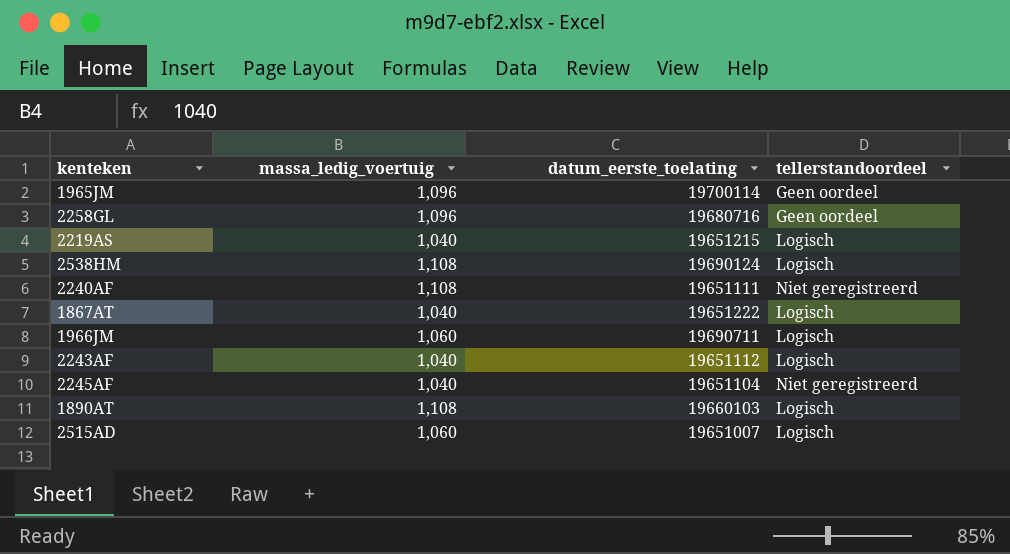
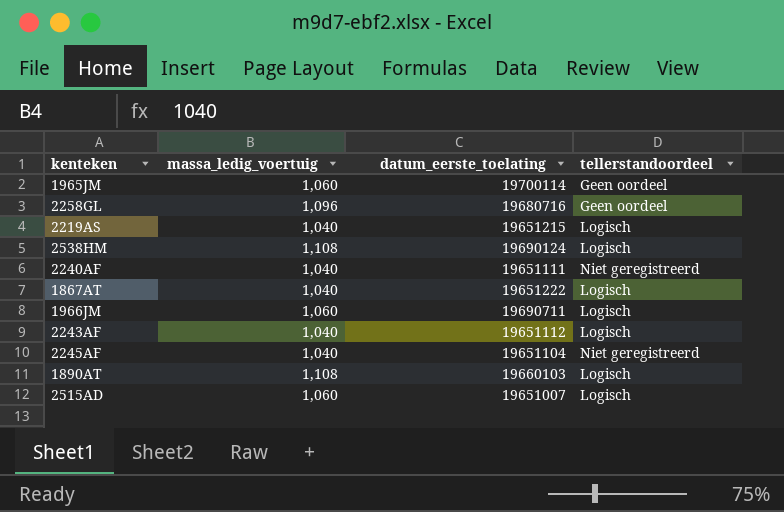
1965JM | massa_ledig_voertuig: 1,096 -> 1,060
2240AF | massa_ledig_voertuig: 1,108 -> 1,040

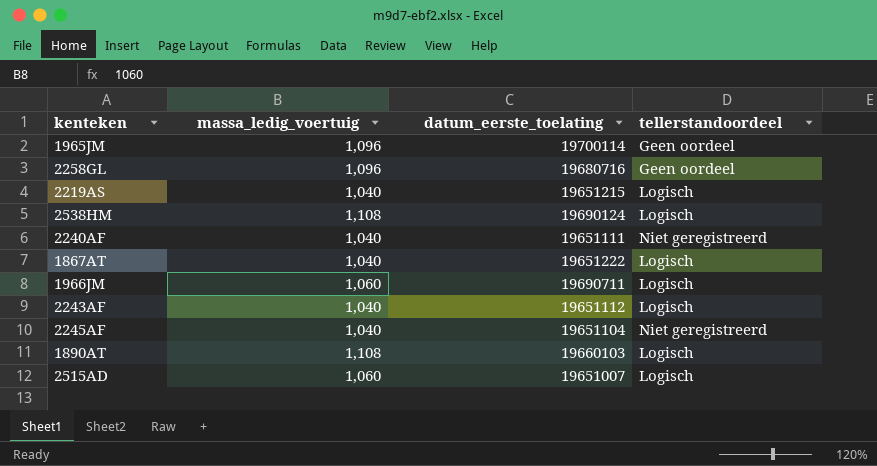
1965JM | massa_ledig_voertuig: 1,060 -> 1,096

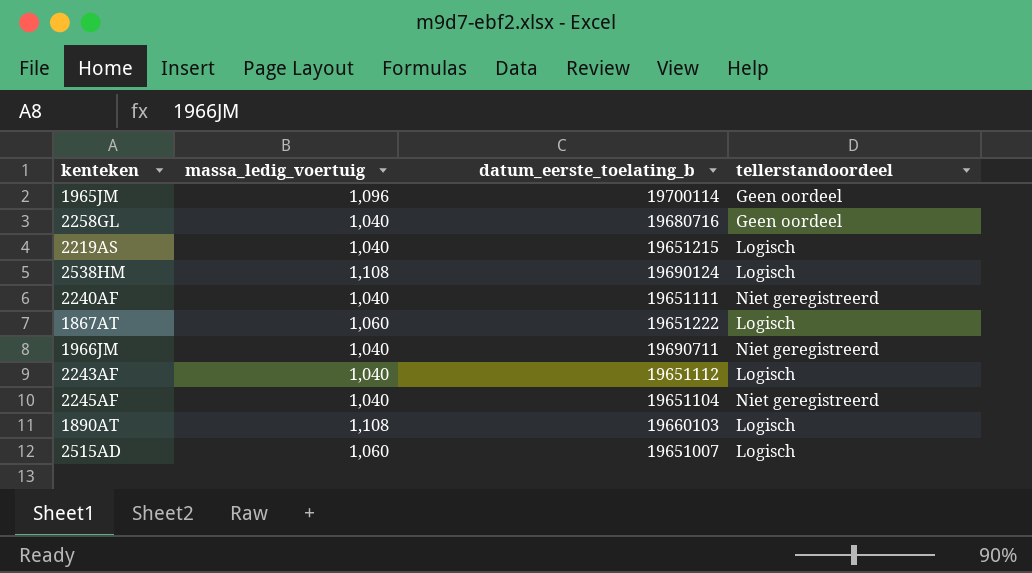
column name: datum_eerste_toelating -> datum_eerste_toelating_b
2258GL | massa_ledig_voertuig: 1,096 -> 1,040
1867AT | massa_ledig_voertuig: 1,040 -> 1,060
1966JM | massa_ledig_voertuig: 1,060 -> 1,040
1966JM | tellerstandoordeel: Logisch -> Niet geregistreerd

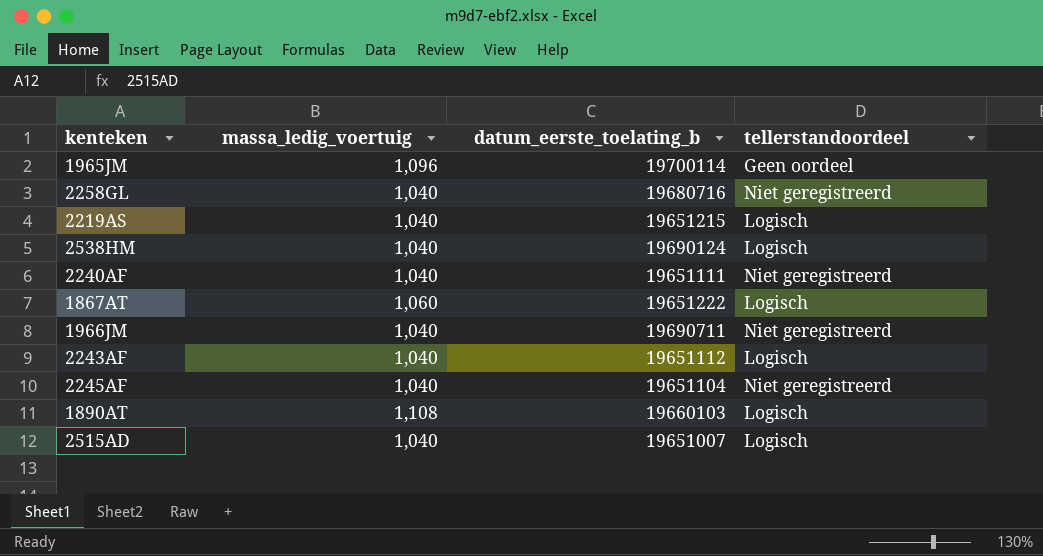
2258GL | tellerstandoordeel: Geen oordeel -> Niet geregistreerd
2538HM | massa_ledig_voertuig: 1,108 -> 1,040
2515AD | massa_ledig_voertuig: 1,060 -> 1,040

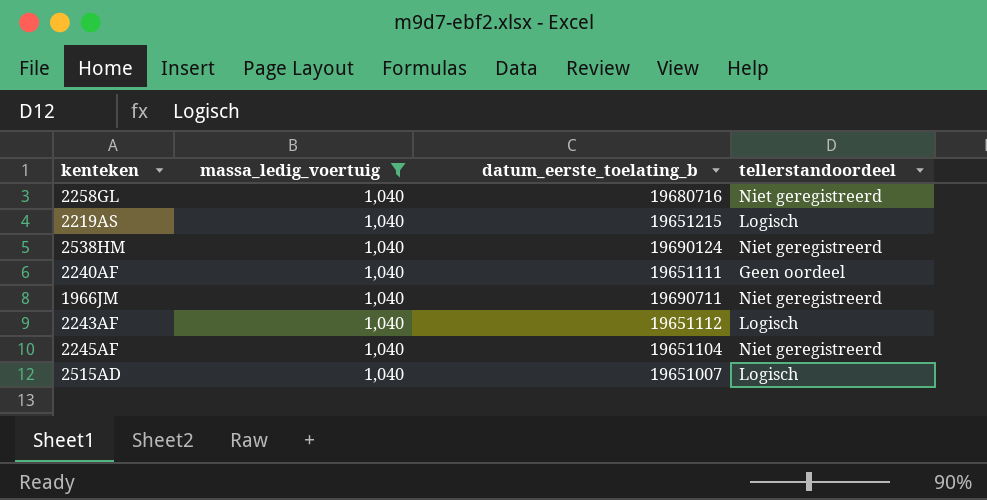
filter: none -> massa_ledig_voertuig = 1,040
2538HM | tellerstandoordeel: Logisch -> Niet geregistreerd
2240AF | tellerstandoordeel: Niet geregistreerd -> Geen oordeel

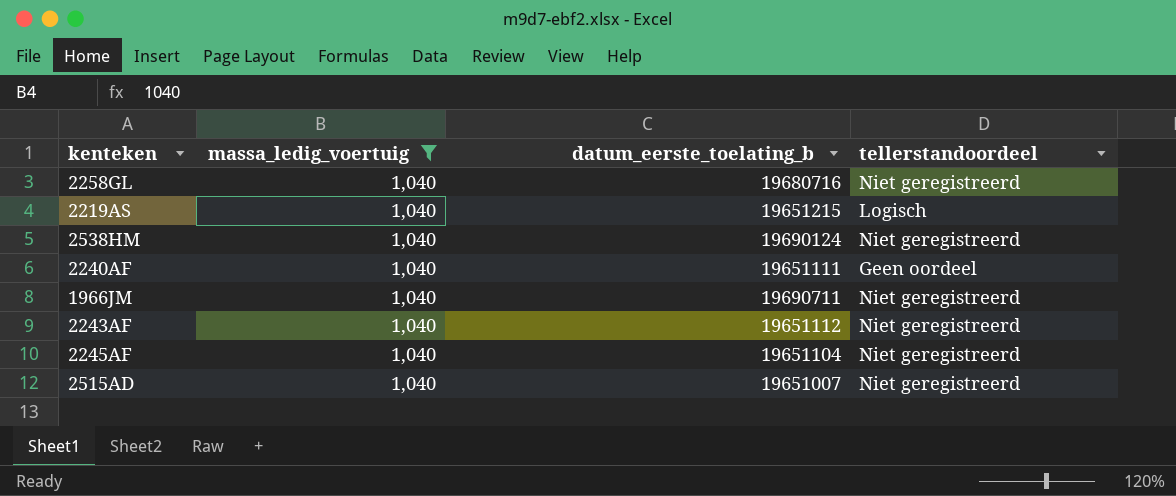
2243AF | tellerstandoordeel: Logisch -> Niet geregistreerd
2515AD | tellerstandoordeel: Logisch -> Niet geregistreerd

